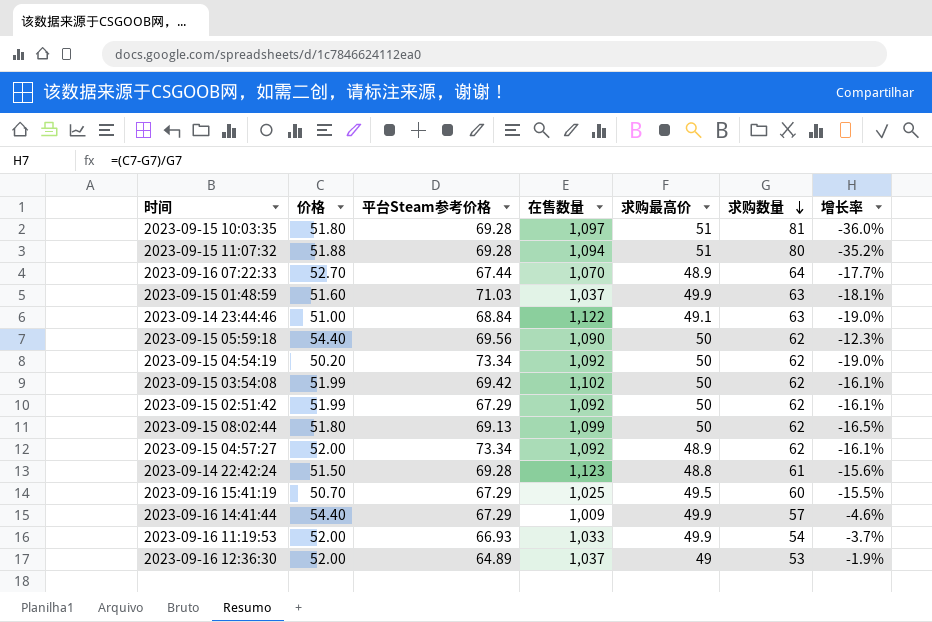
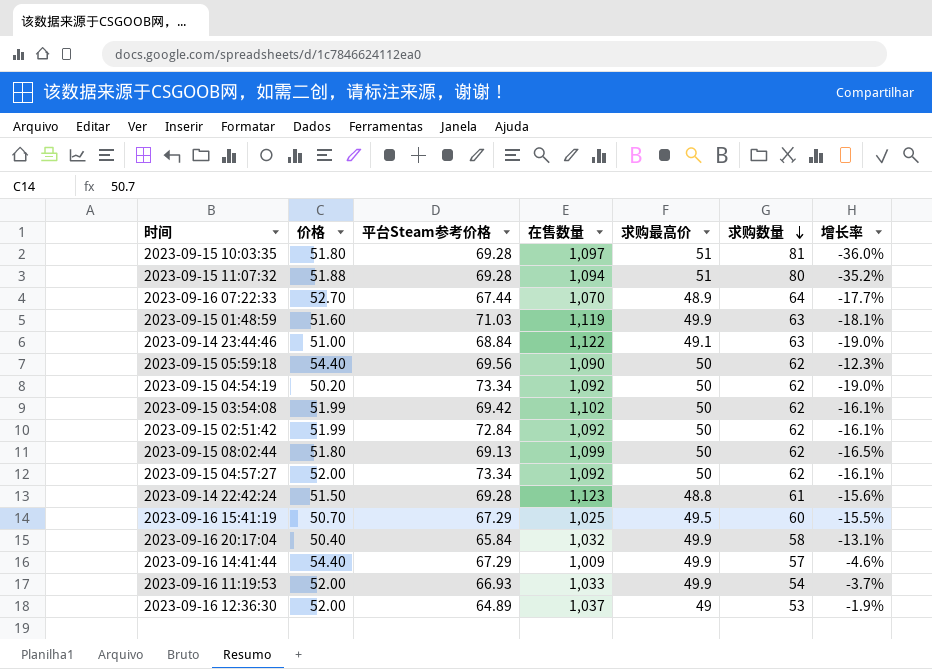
2023-09-15 01:48:59 | 在售数量: 1,037 -> 1,119
2023-09-15 02:51:42 | 平台Steam参考价格: 67.29 -> 72.84
2023-09-15 04:57:27 | 求购最高价: 48.9 -> 50
row 2023-09-16 20:17:04: none -> 50.40 | 65.84 | 1,032 | 49.9 | 58 | -13.1%

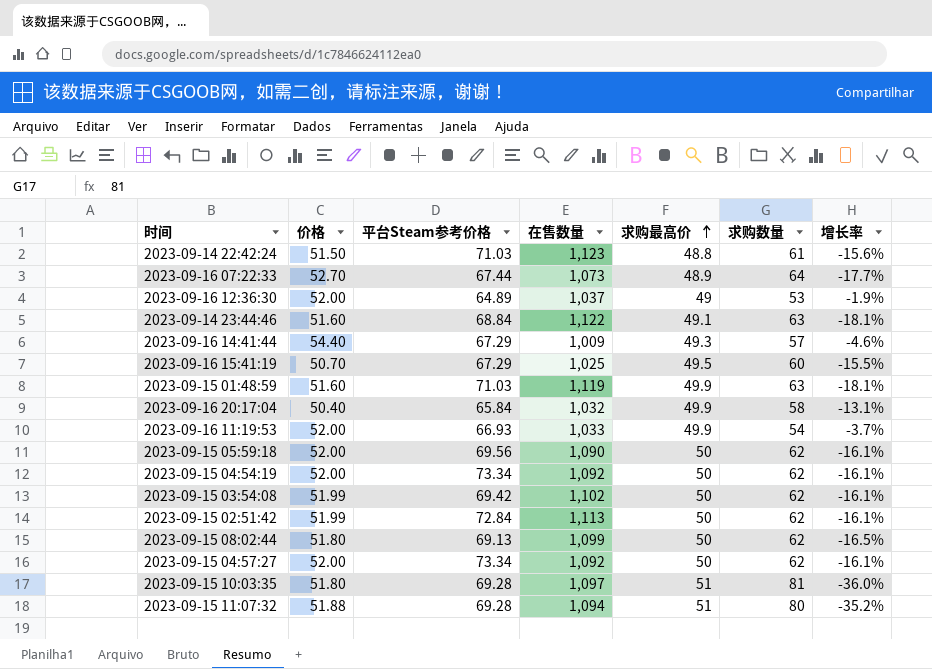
row order: 求购数量 descending -> 求购最高价 ascending
2023-09-14 22:42:24 | 平台Steam参考价格: 69.28 -> 71.03
2023-09-16 07:22:33 | 在售数量: 1,070 -> 1,073
2023-09-14 23:44:46 | 价格: 51.00 -> 51.60
2023-09-14 23:44:46 | 增长率: -19.0% -> -18.1%
2023-09-16 14:41:44 | 求购最高价: 49.9 -> 49.3
2023-09-15 05:59:18 | 价格: 54.40 -> 52.00
2023-09-15 05:59:18 | 增长率: -12.3% -> -16.1%
2023-09-15 04:54:19 | 价格: 50.20 -> 52.00
2023-09-15 04:54:19 | 增长率: -19.0% -> -16.1%
2023-09-15 02:51:42 | 在售数量: 1,092 -> 1,113

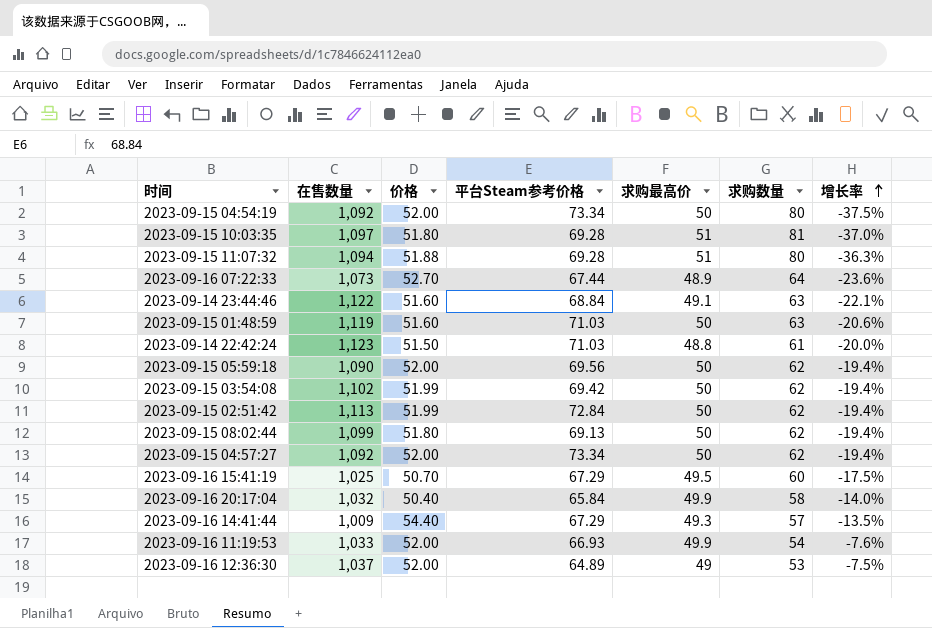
row order: 求购最高价 ascending -> 增长率 ascending
column 在售数量 | position: 4 -> 2
column 增长率 | formula: ([价格] - [求购数量]) / [求购数量] -> ([求购最高价] - [求购数量]) / [求购数量]
2023-09-15 04:54:19 | 求购数量: 62 -> 80
2023-09-15 01:48:59 | 求购最高价: 49.9 -> 50

